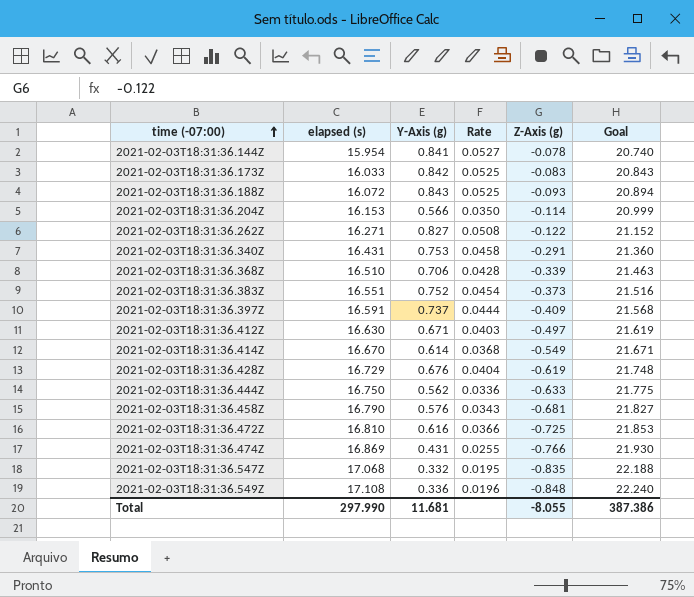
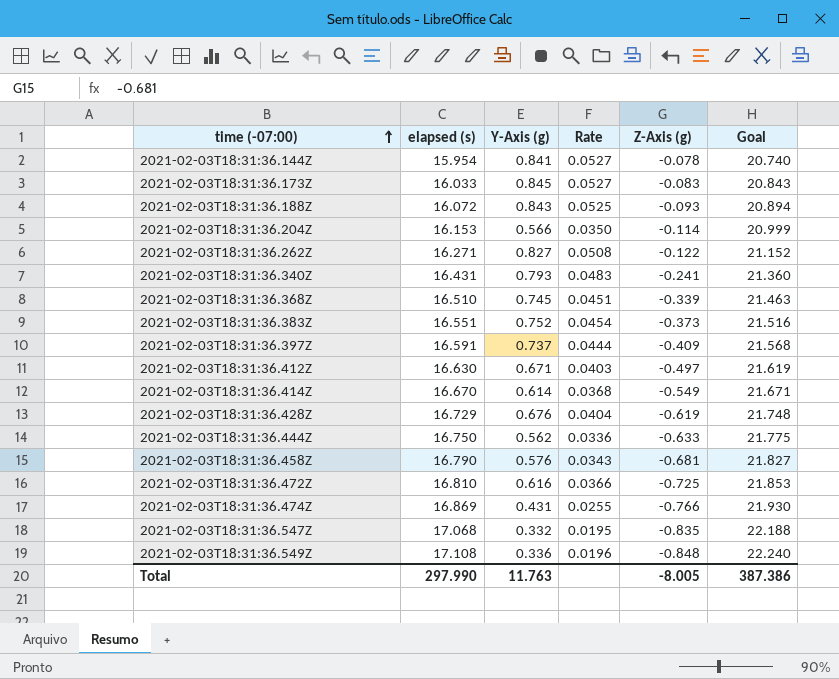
2021-02-03T18:31:36.173Z | Y-Axis (g): 0.842 -> 0.845
2021-02-03T18:31:36.173Z | Rate: 0.0525 -> 0.0527
2021-02-03T18:31:36.340Z | Y-Axis (g): 0.753 -> 0.793
2021-02-03T18:31:36.340Z | Rate: 0.0458 -> 0.0483
2021-02-03T18:31:36.340Z | Z-Axis (g): -0.291 -> -0.241
2021-02-03T18:31:36.368Z | Y-Axis (g): 0.706 -> 0.745
2021-02-03T18:31:36.368Z | Rate: 0.0428 -> 0.0451
Total | Y-Axis (g): 11.681 -> 11.763
Total | Z-Axis (g): -8.055 -> -8.005

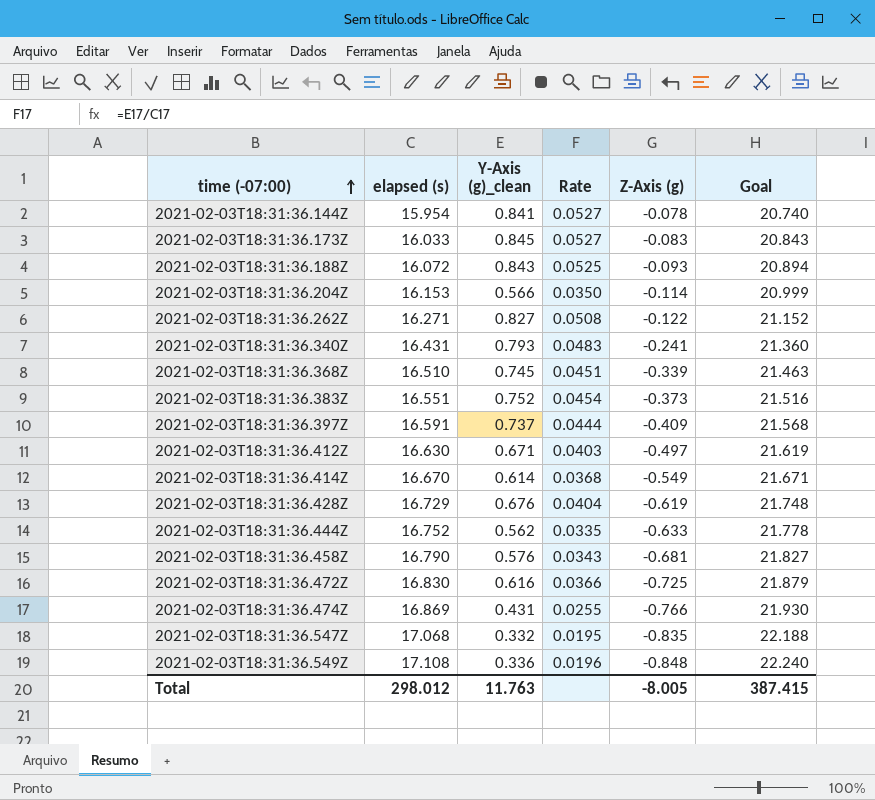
column name: Y-Axis (g) -> Y-Axis (g)_clean
2021-02-03T18:31:36.444Z | elapsed (s): 16.750 -> 16.752
2021-02-03T18:31:36.444Z | Rate: 0.0336 -> 0.0335
2021-02-03T18:31:36.444Z | Goal: 21.775 -> 21.778
2021-02-03T18:31:36.472Z | elapsed (s): 16.810 -> 16.830
2021-02-03T18:31:36.472Z | Goal: 21.853 -> 21.879
Total | elapsed (s): 297.990 -> 298.012
Total | Goal: 387.386 -> 387.415

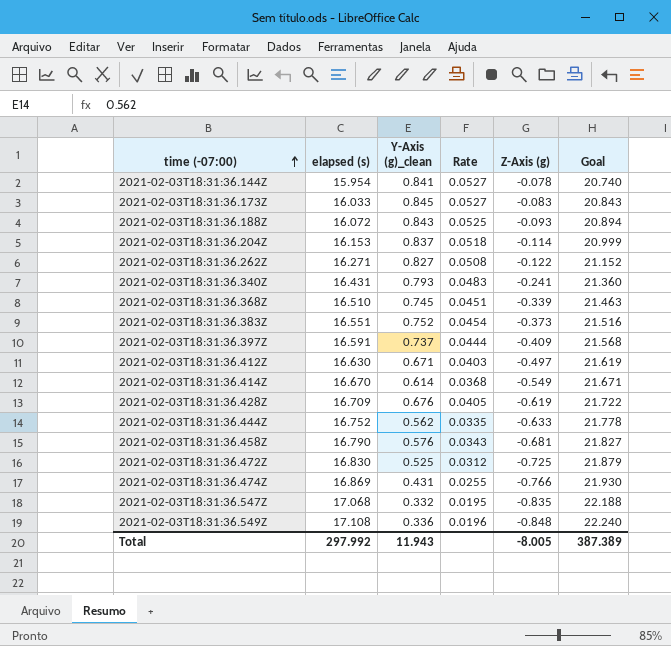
2021-02-03T18:31:36.204Z | Y-Axis (g)_clean: 0.566 -> 0.837
2021-02-03T18:31:36.204Z | Rate: 0.0350 -> 0.0518
2021-02-03T18:31:36.428Z | elapsed (s): 16.729 -> 16.709
2021-02-03T18:31:36.428Z | Rate: 0.0404 -> 0.0405
2021-02-03T18:31:36.428Z | Goal: 21.748 -> 21.722
2021-02-03T18:31:36.472Z | Y-Axis (g)_clean: 0.616 -> 0.525
2021-02-03T18:31:36.472Z | Rate: 0.0366 -> 0.0312
Total | elapsed (s): 298.012 -> 297.992
Total | Y-Axis (g)_clean: 11.763 -> 11.943
Total | Goal: 387.415 -> 387.389

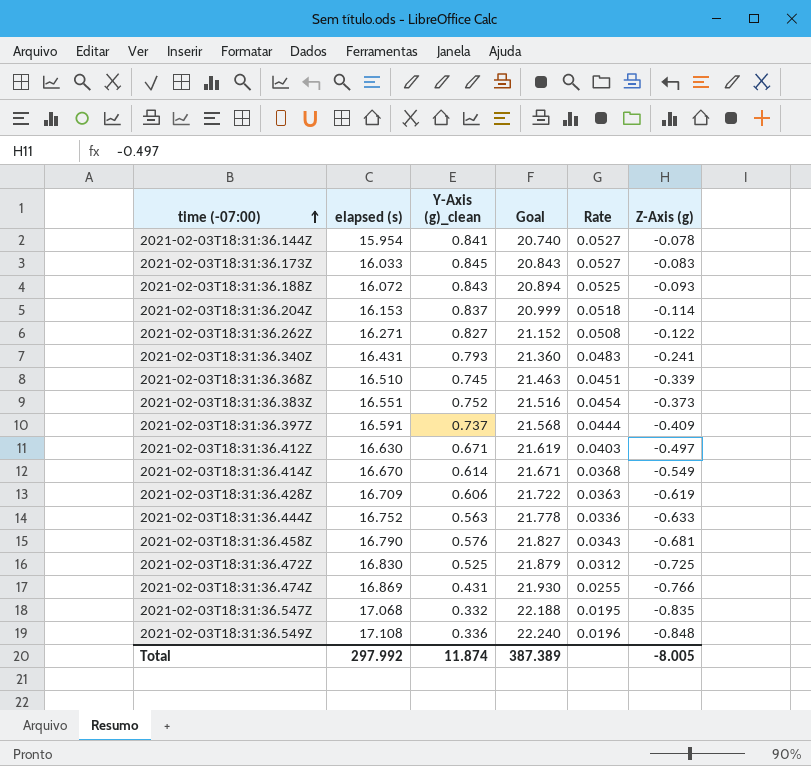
column Goal | position: 6 -> 4
2021-02-03T18:31:36.428Z | Y-Axis (g)_clean: 0.676 -> 0.606
2021-02-03T18:31:36.428Z | Rate: 0.0405 -> 0.0363
2021-02-03T18:31:36.444Z | Y-Axis (g)_clean: 0.562 -> 0.563
2021-02-03T18:31:36.444Z | Rate: 0.0335 -> 0.0336
Total | Y-Axis (g)_clean: 11.943 -> 11.874

